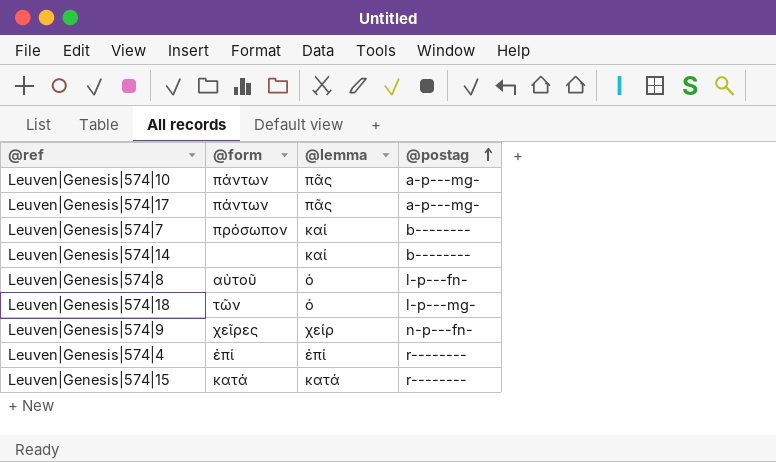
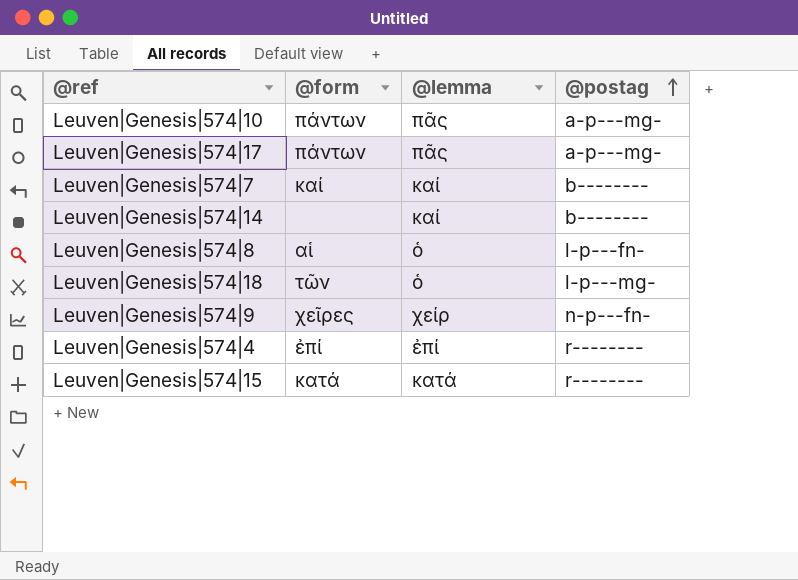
Leuven|Genesis|574|7 | @form: πρόσωπον -> καί
Leuven|Genesis|574|8 | @form: αὐτοῦ -> αἱ

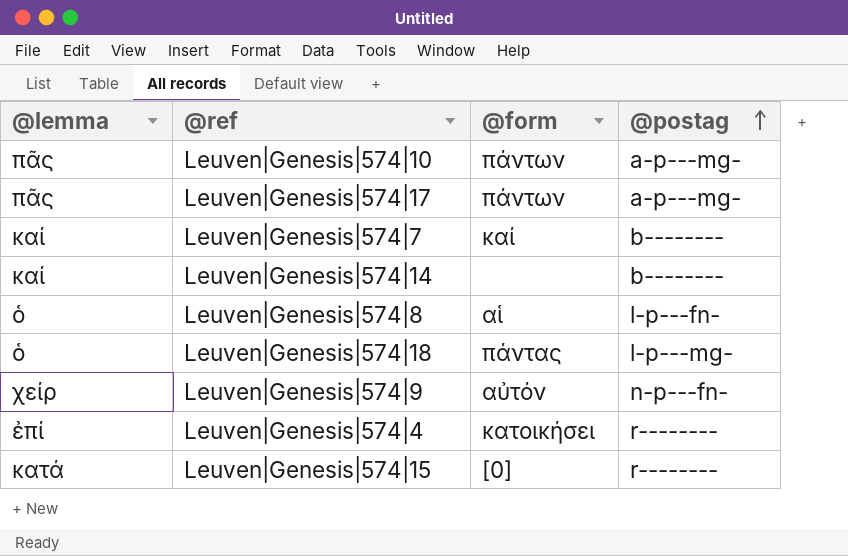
column @lemma | position: 3 -> 1
Leuven|Genesis|574|18 | @form: τῶν -> πάντας
Leuven|Genesis|574|9 | @form: χεῖρες -> αὐτόν
Leuven|Genesis|574|4 | @form: ἐπί -> κατοικήσει
Leuven|Genesis|574|15 | @form: κατά -> [0]

